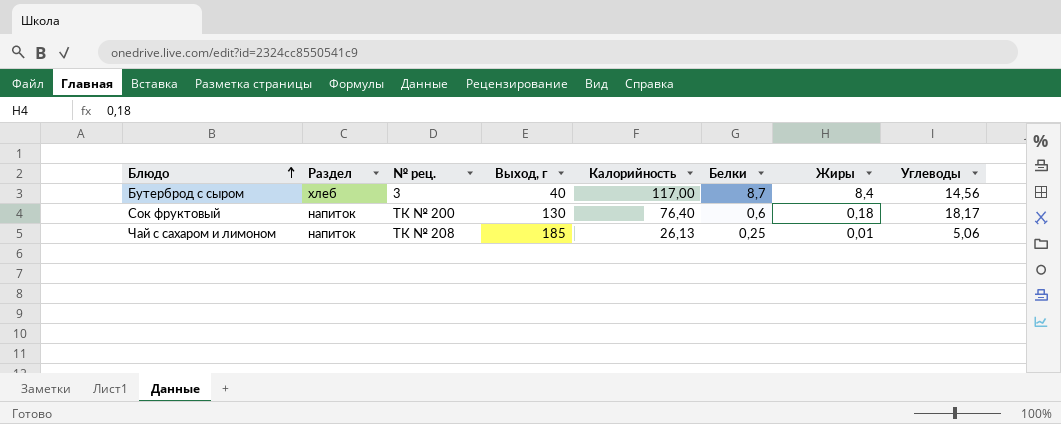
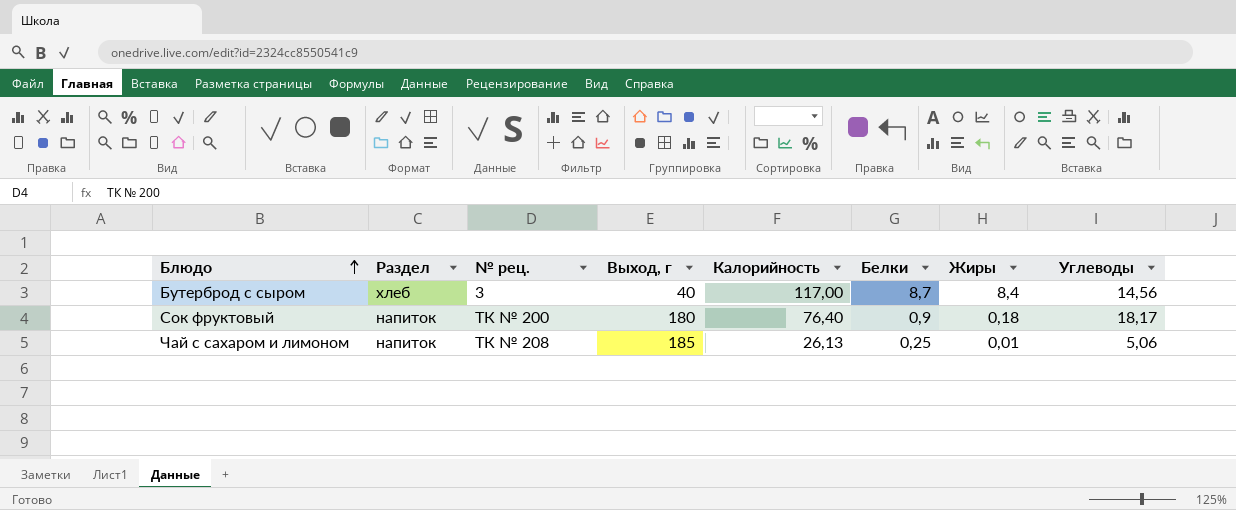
Сок фруктовый | Выход, г: 130 -> 180
Сок фруктовый | Белки: 0,6 -> 0,9

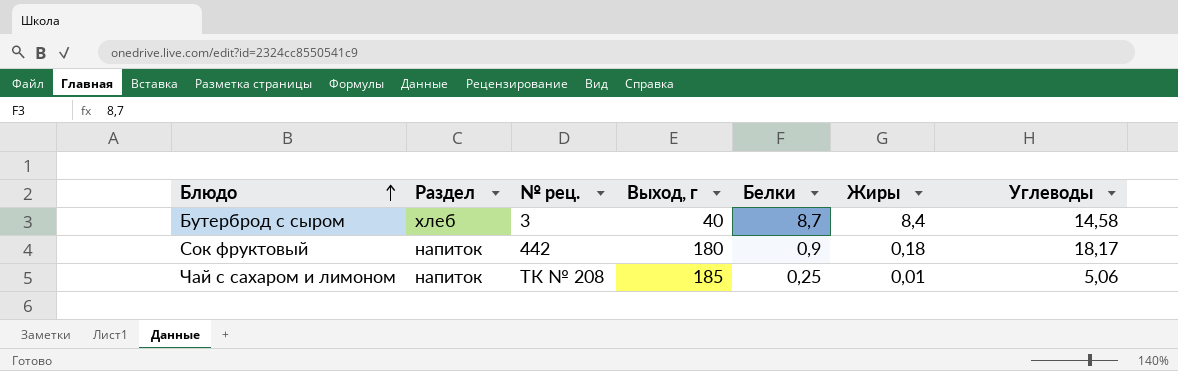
column Калорийность | position: 5 -> none
Бутерброд с сыром | Углеводы: 14,56 -> 14,58
Сок фруктовый | № рец.: ТК № 200 -> 442

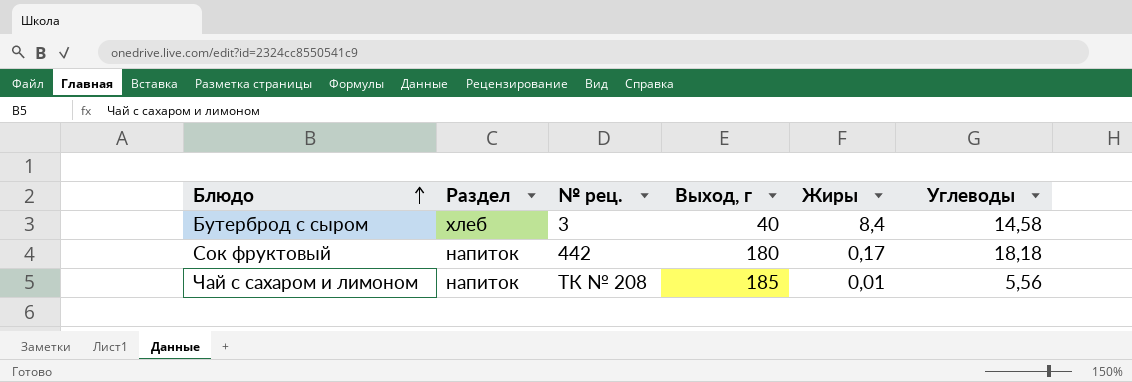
column Белки | position: 5 -> none
Сок фруктовый | Жиры: 0,18 -> 0,17
Сок фруктовый | Углеводы: 18,17 -> 18,18
Чай с сахаром и лимоном | Углеводы: 5,06 -> 5,56

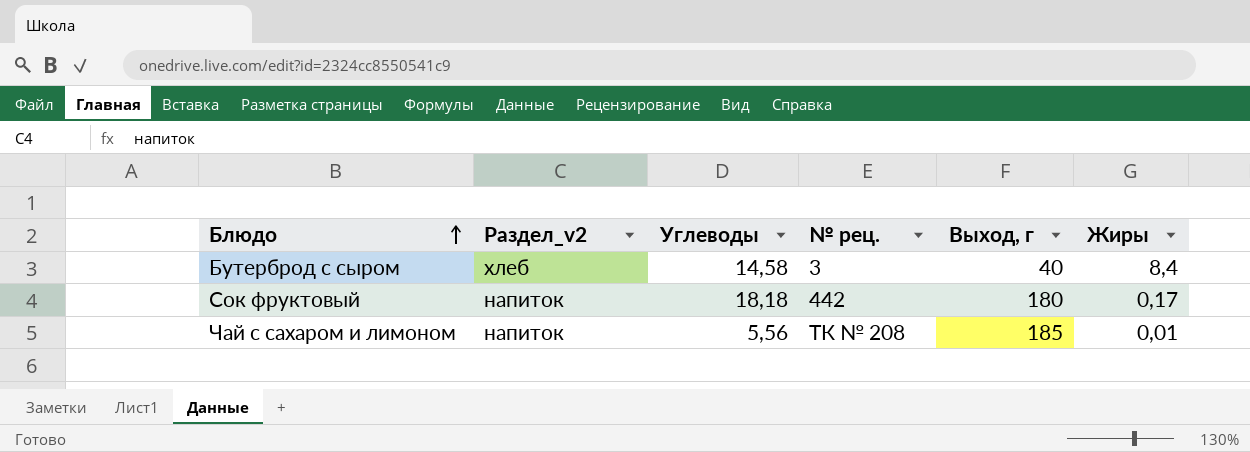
column name: Раздел -> Раздел_v2
column Углеводы | position: 6 -> 3

